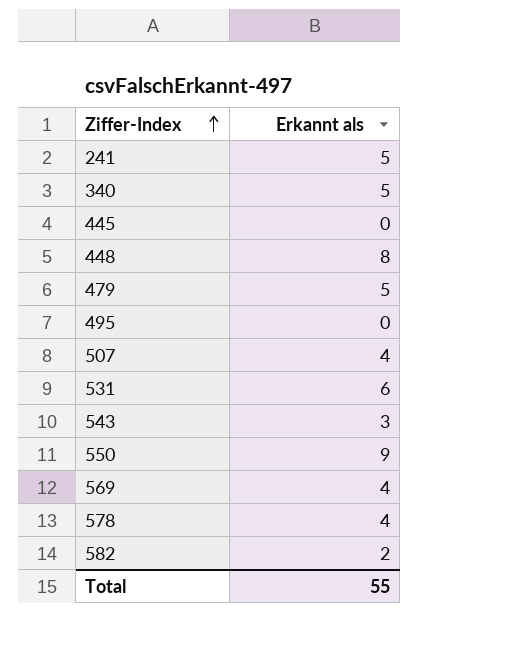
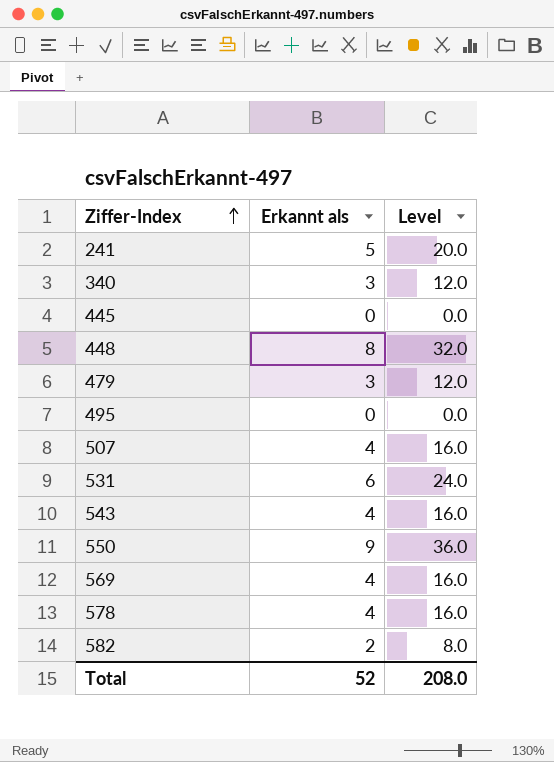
column Level | formula: none -> [Erkannt als] * 4
340 | Erkannt als: 5 -> 3
479 | Erkannt als: 5 -> 3
543 | Erkannt als: 3 -> 4
Total | Erkannt als: 55 -> 52

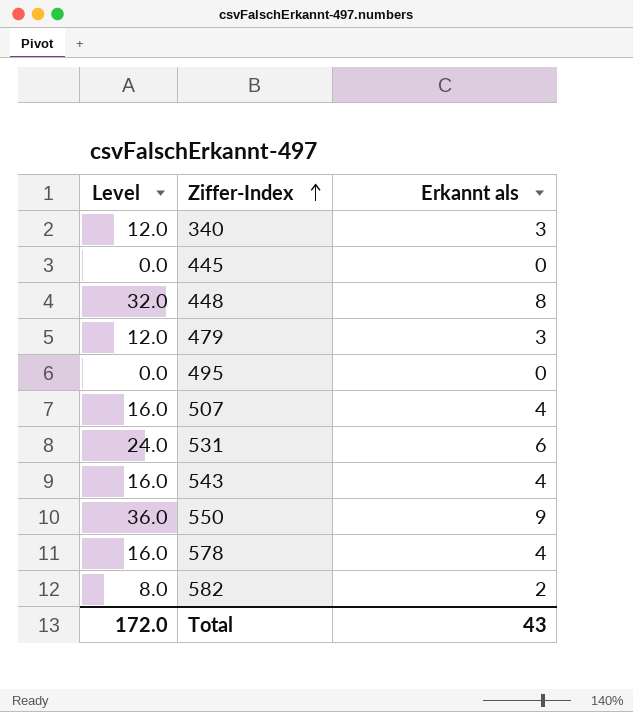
column Level | position: 3 -> 1
row 241: 5 | 20.0 -> none
row 569: 4 | 16.0 -> none
Total | Level: 208.0 -> 172.0
Total | Erkannt als: 52 -> 43

